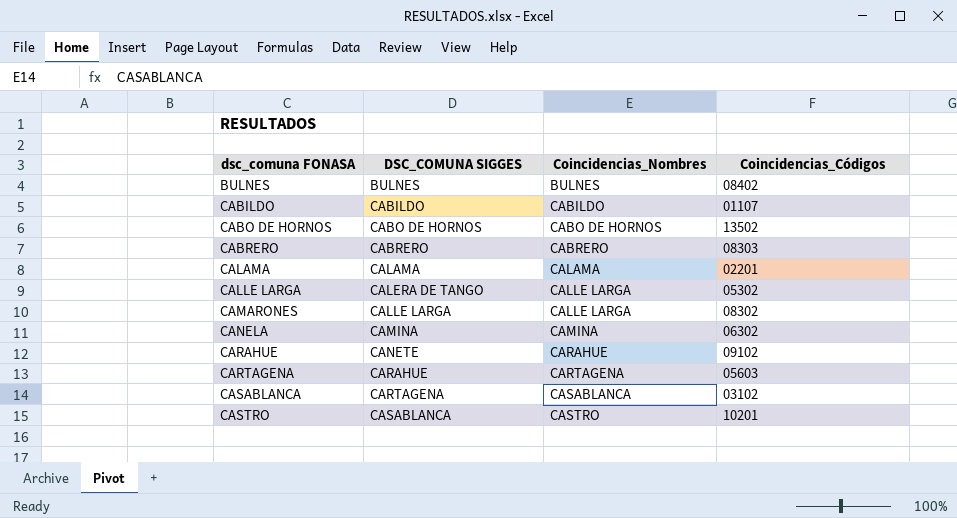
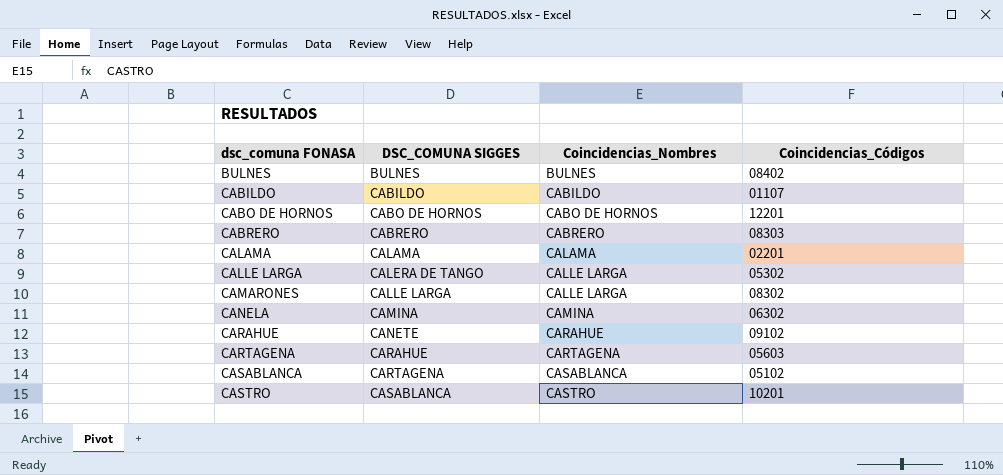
CABO DE HORNOS | Coincidencias_Códigos: 13502 -> 12201
CASABLANCA | Coincidencias_Códigos: 03102 -> 05102

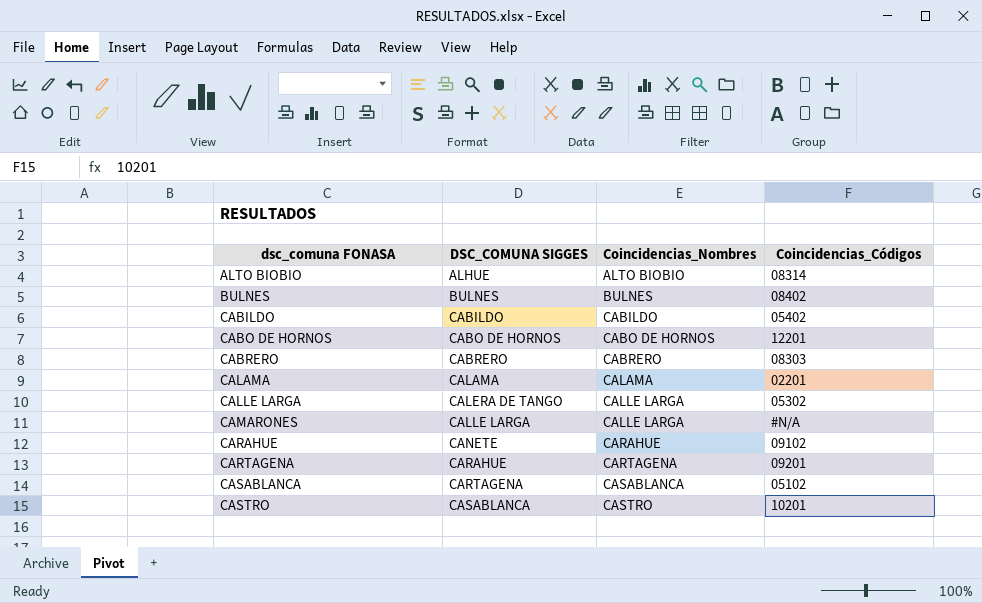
row CANELA: CAMINA | CAMINA | 06302 -> none
row ALTO BIOBIO: none -> ALHUE | ALTO BIOBIO | 08314
CABILDO | Coincidencias_Códigos: 01107 -> 05402
CAMARONES | Coincidencias_Códigos: 08302 -> #N/A
CARTAGENA | Coincidencias_Códigos: 05603 -> 09201

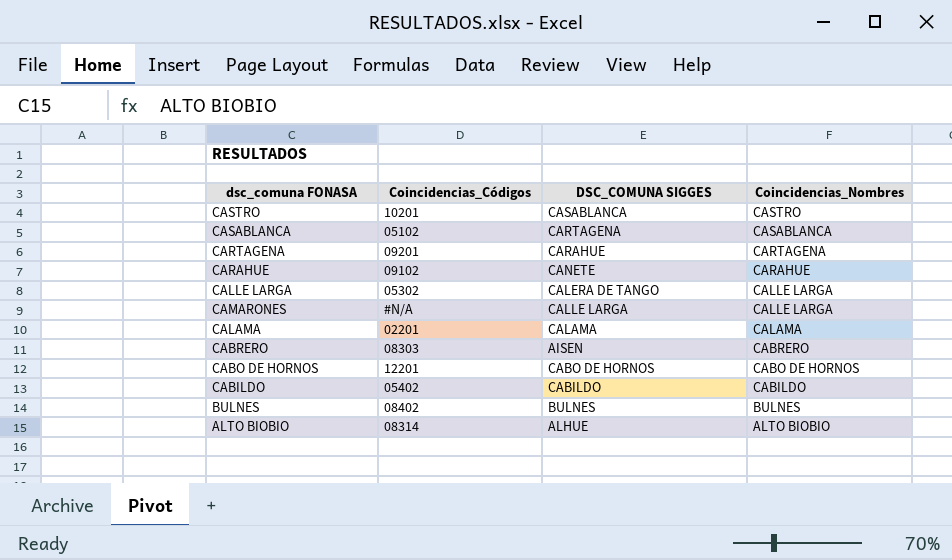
row order: dsc_comuna FONASA ascending -> Coincidencias_Nombres descending
column Coincidencias_Códigos | position: 4 -> 2
CABRERO | DSC_COMUNA SIGGES: CABRERO -> AISEN

